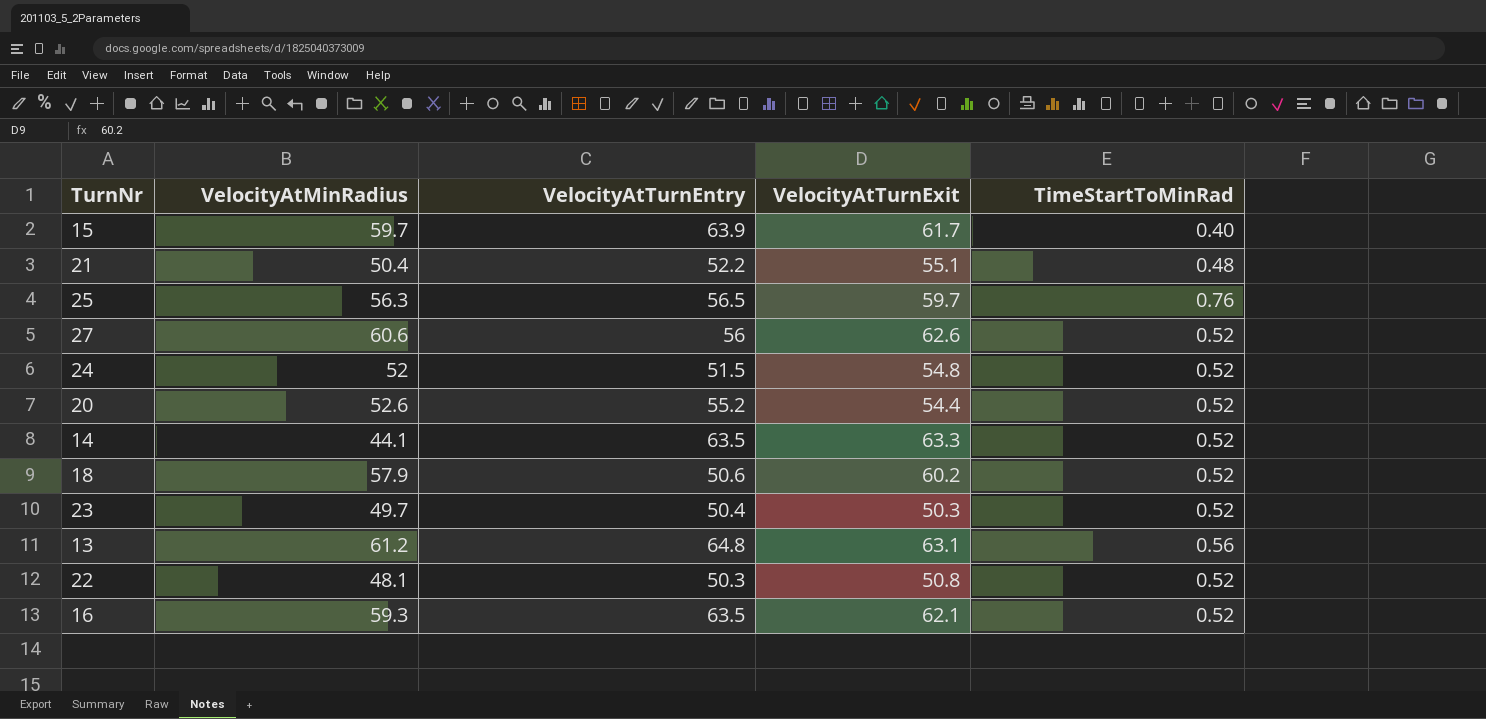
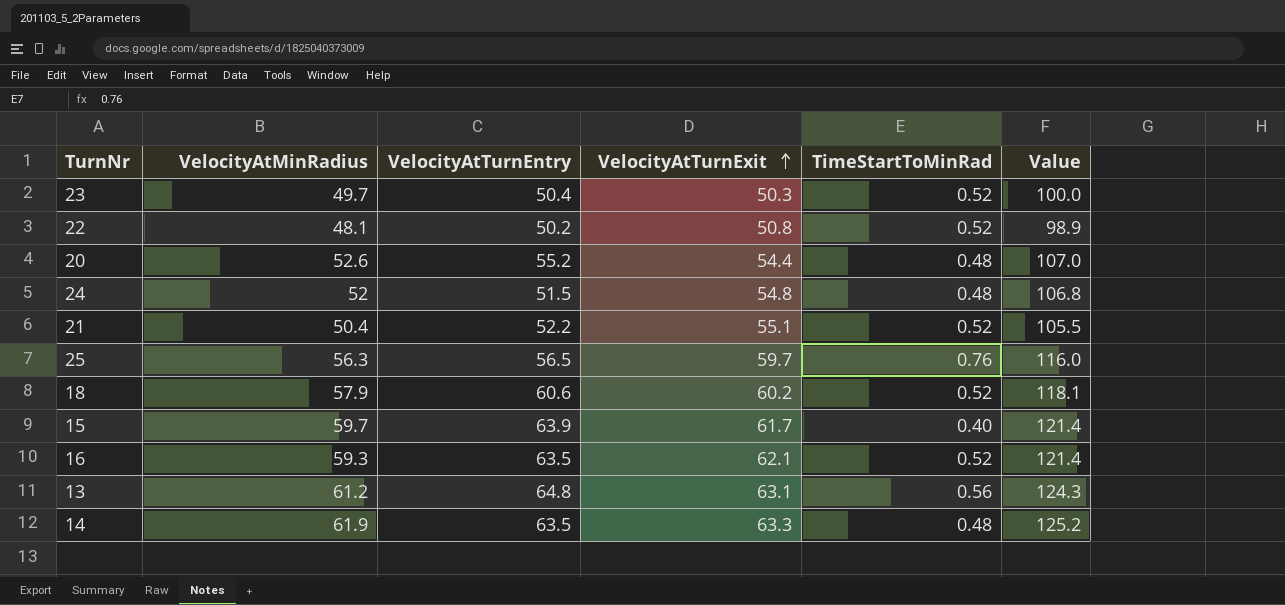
row order: none -> VelocityAtTurnExit ascending
column Value | formula: none -> [VelocityAtMinRadius] + [VelocityAtTurnExit]
row 27: 60.6 | 56 | 62.6 | 0.52 -> none
22 | VelocityAtTurnEntry: 50.3 -> 50.2
20 | TimeStartToMinRad: 0.52 -> 0.48
24 | TimeStartToMinRad: 0.52 -> 0.48
21 | TimeStartToMinRad: 0.48 -> 0.52
18 | VelocityAtTurnEntry: 50.6 -> 60.6
14 | VelocityAtMinRadius: 44.1 -> 61.9
14 | TimeStartToMinRad: 0.52 -> 0.48

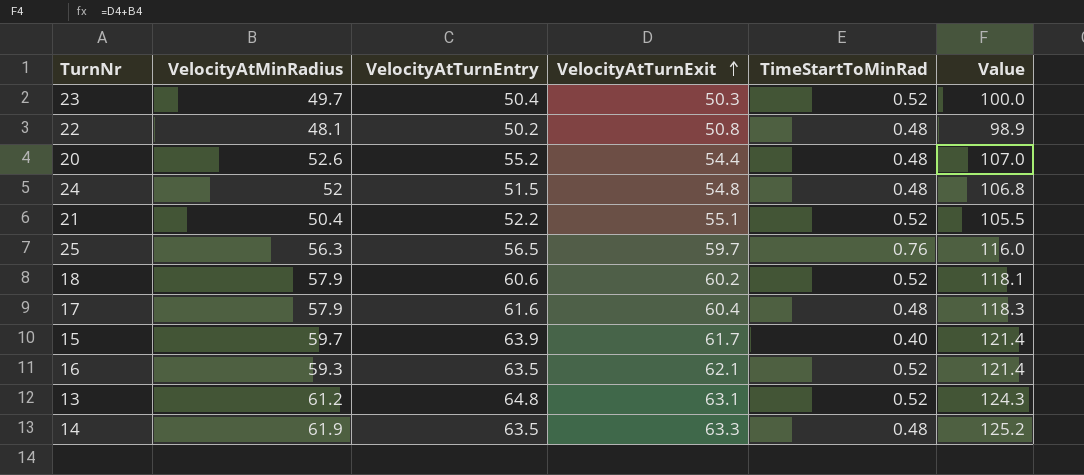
22 | TimeStartToMinRad: 0.52 -> 0.48
row 17: none -> 57.9 | 61.6 | 60.4 | 0.48 | 118.3
13 | TimeStartToMinRad: 0.56 -> 0.52

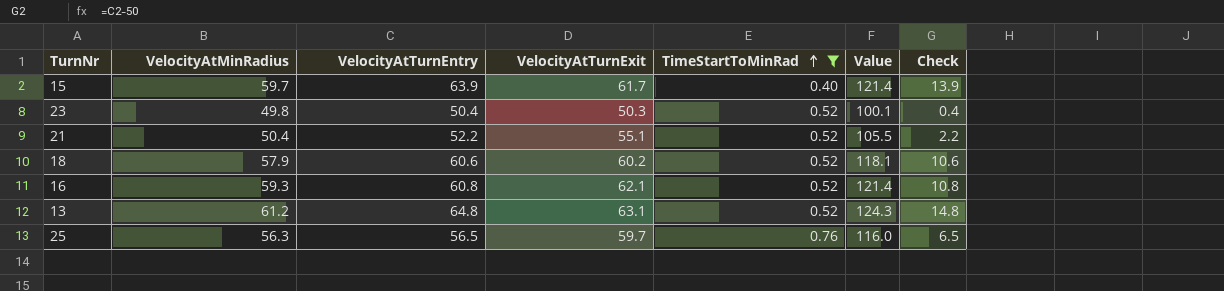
filter: none -> TimeStartToMinRad != 0.48
row order: VelocityAtTurnExit ascending -> TimeStartToMinRad ascending
column Check | formula: none -> [VelocityAtTurnEntry] - 50
23 | VelocityAtMinRadius: 49.7 -> 49.8
23 | Value: 100.0 -> 100.1
16 | VelocityAtTurnEntry: 63.5 -> 60.8

